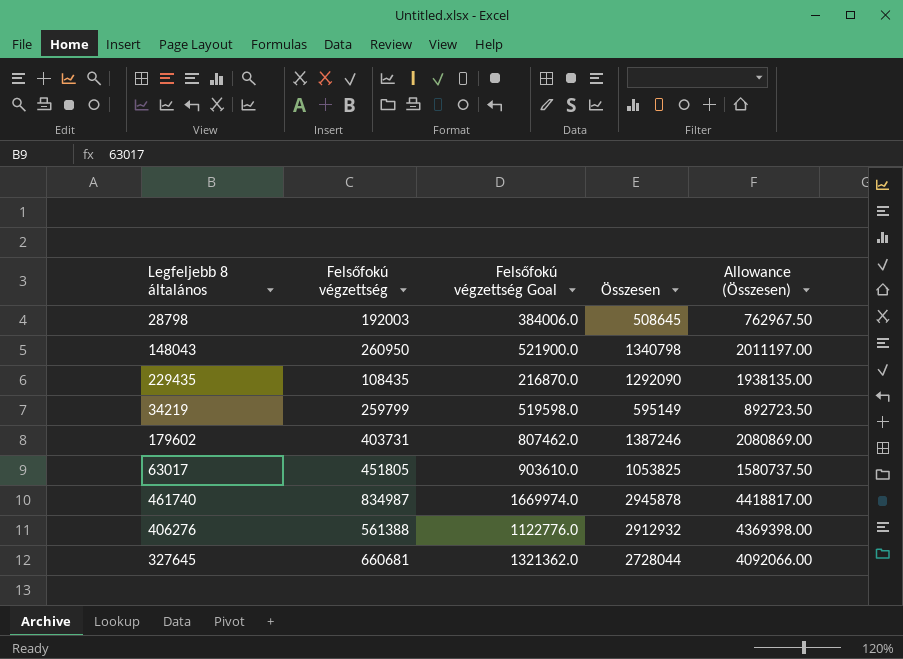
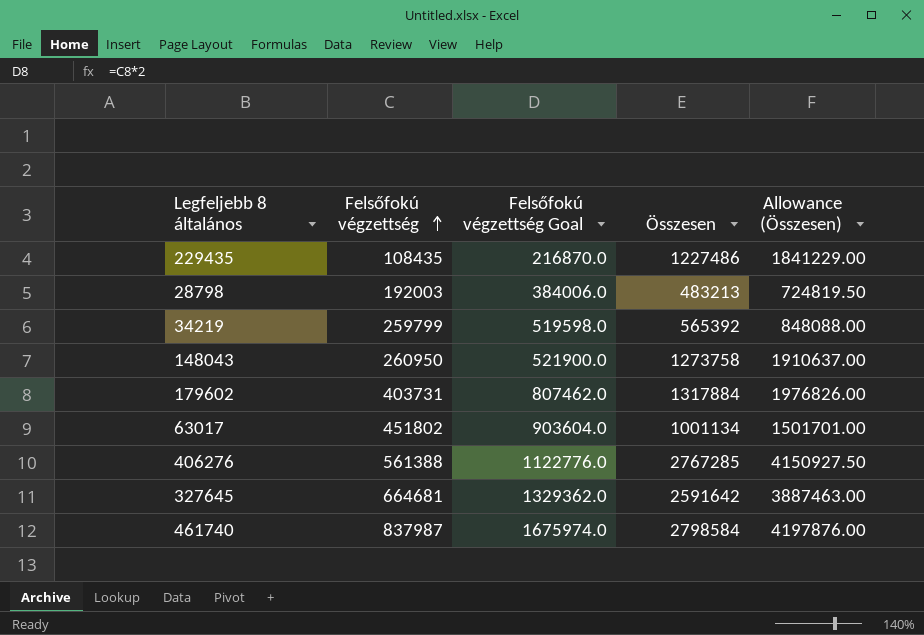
row order: none -> Felsőfokú végzettség ascending
229435 | Összesen: 1292090 -> 1227486
229435 | Allowance (Összesen): 1938135.00 -> 1841229.00
28798 | Összesen: 508645 -> 483213
28798 | Allowance (Összesen): 762967.50 -> 724819.50
34219 | Összesen: 595149 -> 565392
34219 | Allowance (Összesen): 892723.50 -> 848088.00
148043 | Összesen: 1340798 -> 1273758
148043 | Allowance (Összesen): 2011197.00 -> 1910637.00
179602 | Összesen: 1387246 -> 1317884
179602 | Allowance (Összesen): 2080869.00 -> 1976826.00
63017 | Felsőfokú végzettség: 451805 -> 451802
63017 | Felsőfokú végzettség Goal: 903610.0 -> 903604.0
63017 | Összesen: 1053825 -> 1001134
63017 | Allowance (Összesen): 1580737.50 -> 1501701.00
406276 | Összesen: 2912932 -> 2767285
406276 | Allowance (Összesen): 4369398.00 -> 4150927.50
327645 | Felsőfokú végzettség: 660681 -> 664681
327645 | Felsőfokú végzettség Goal: 1321362.0 -> 1329362.0
327645 | Összesen: 2728044 -> 2591642
327645 | Allowance (Összesen): 4092066.00 -> 3887463.00
461740 | Felsőfokú végzettség: 834987 -> 837987
461740 | Felsőfokú végzettség Goal: 1669974.0 -> 1675974.0
461740 | Összesen: 2945878 -> 2798584
461740 | Allowance (Összesen): 4418817.00 -> 4197876.00

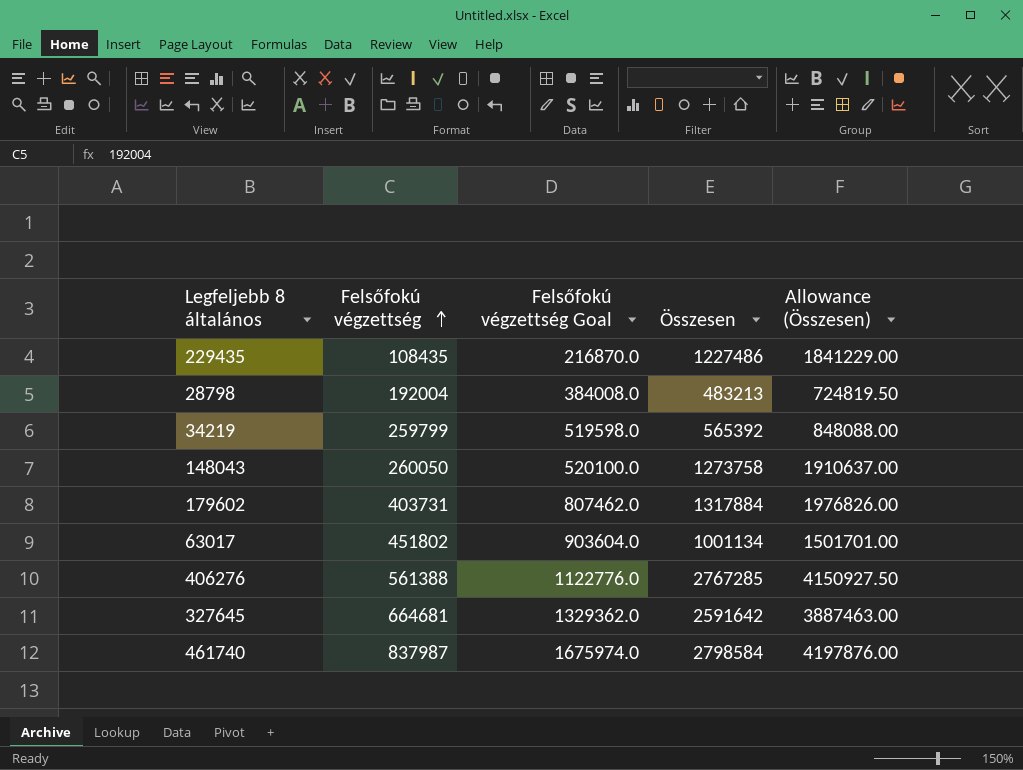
28798 | Felsőfokú végzettség: 192003 -> 192004
28798 | Felsőfokú végzettség Goal: 384006.0 -> 384008.0
148043 | Felsőfokú végzettség: 260950 -> 260050
148043 | Felsőfokú végzettség Goal: 521900.0 -> 520100.0

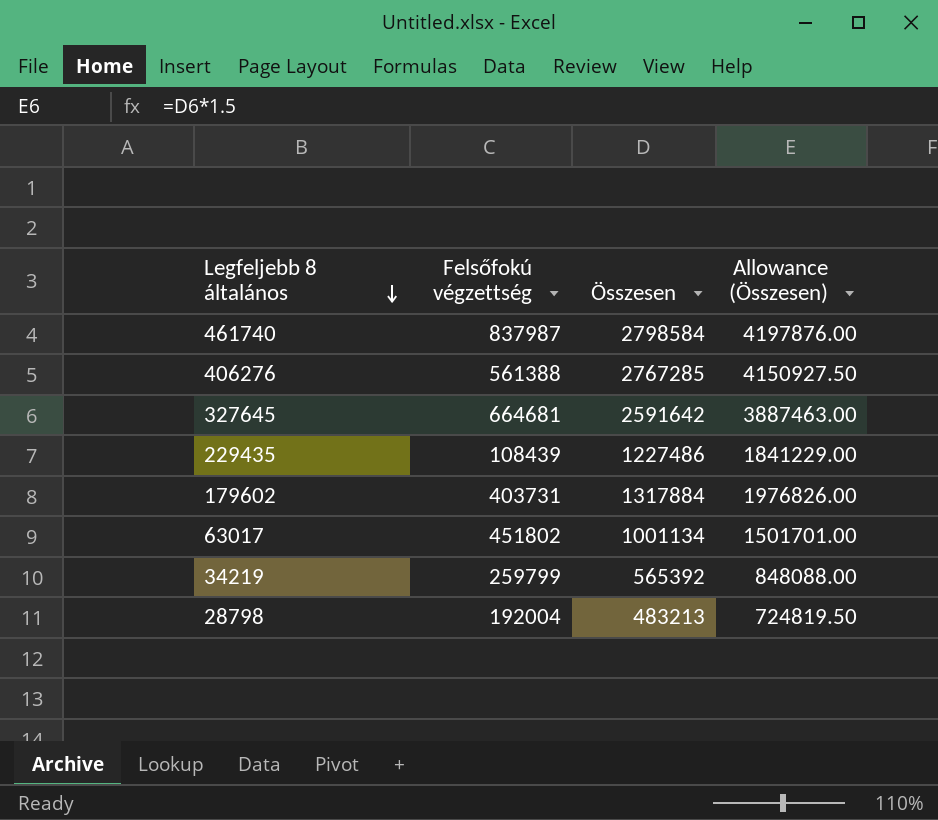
row order: Felsőfokú végzettség ascending -> Legfeljebb 8 általános descending
column Felsőfokú végzettség Goal | formula: [Felsőfokú végzettség] * 2 -> none
row 148043: 260050 | 520100.0 | 1273758 | 1910637.00 -> none
229435 | Felsőfokú végzettség: 108435 -> 108439

